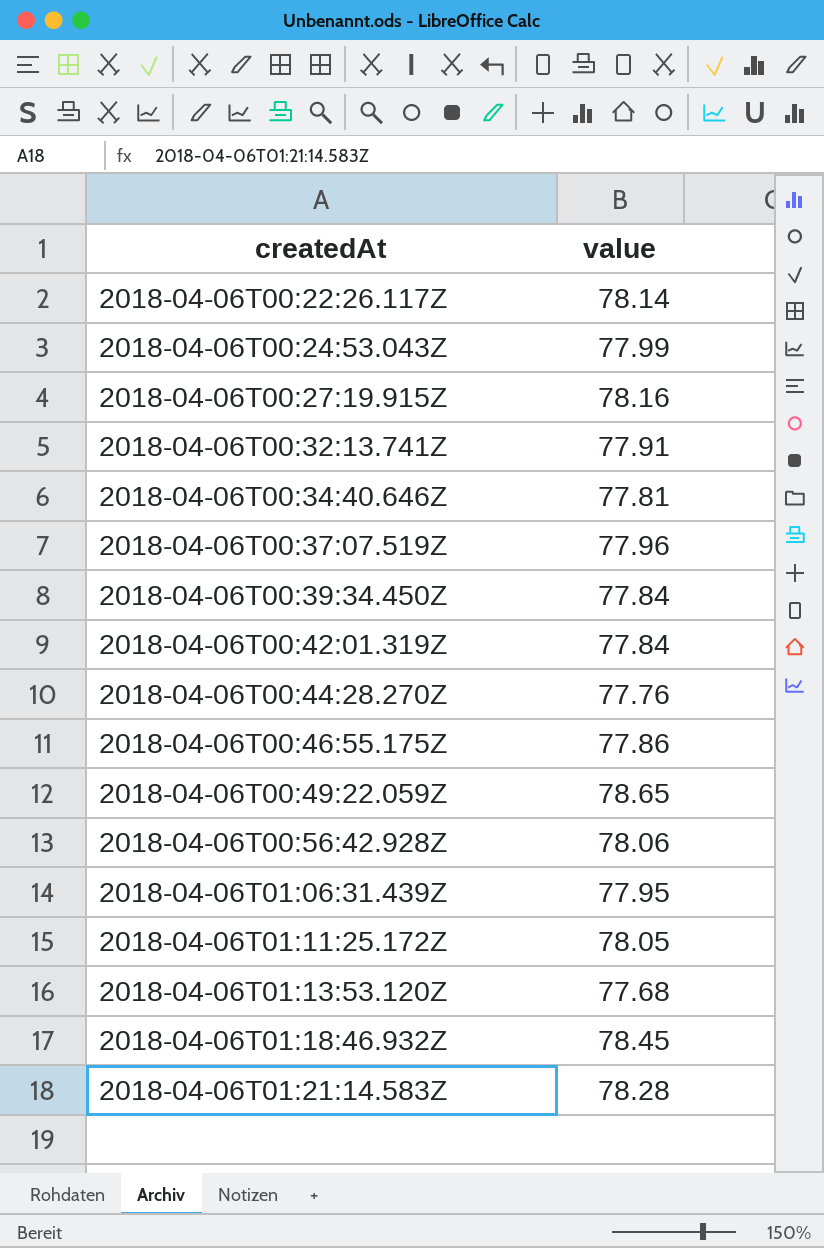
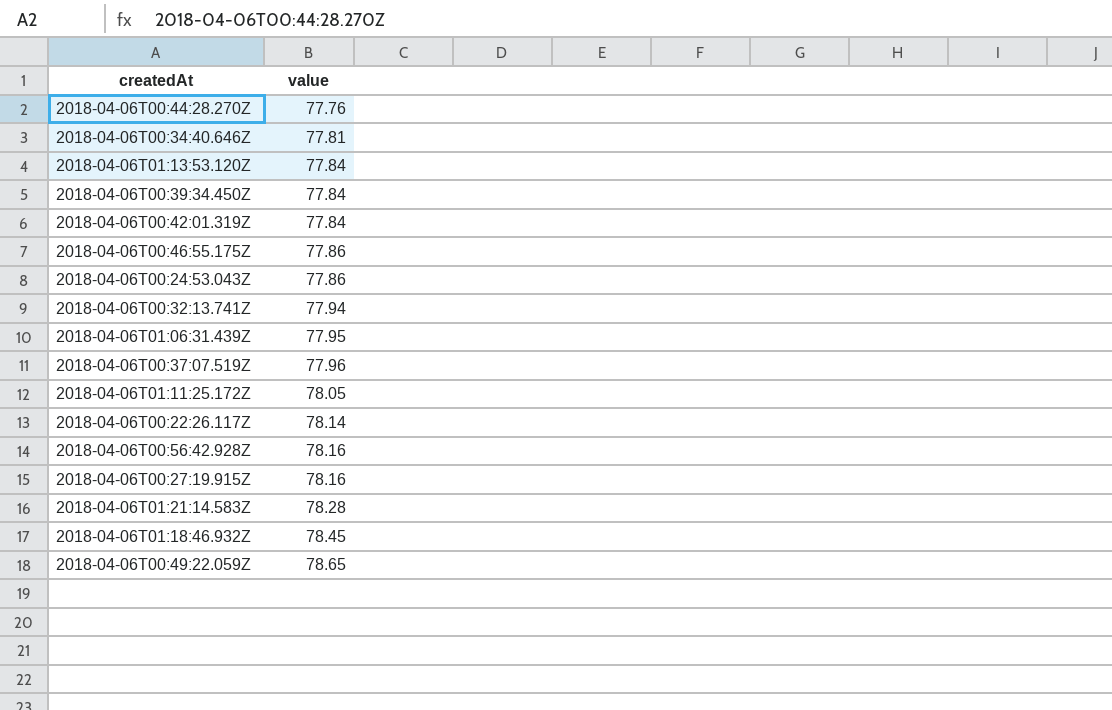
row order: createdAt ascending -> value ascending
2018-04-06T01:13:53.120Z | value: 77.68 -> 77.84
2018-04-06T00:24:53.043Z | value: 77.99 -> 77.86
2018-04-06T00:32:13.741Z | value: 77.91 -> 77.94
2018-04-06T00:56:42.928Z | value: 78.06 -> 78.16

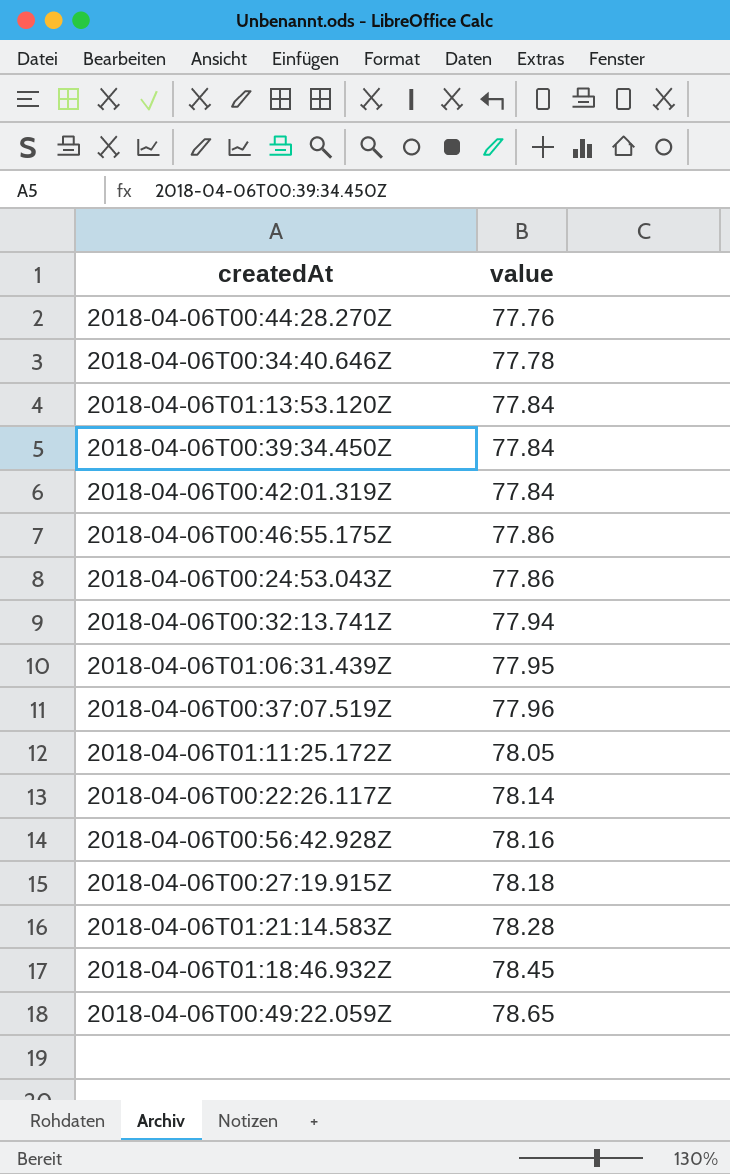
2018-04-06T00:34:40.646Z | value: 77.81 -> 77.78
2018-04-06T00:27:19.915Z | value: 78.16 -> 78.18

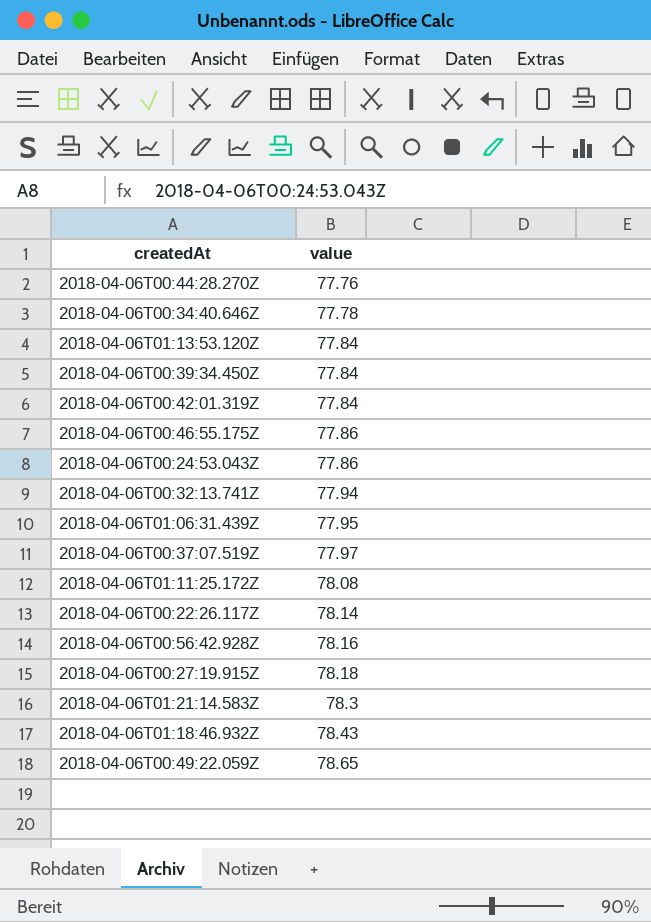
2018-04-06T00:37:07.519Z | value: 77.96 -> 77.97
2018-04-06T01:11:25.172Z | value: 78.05 -> 78.08
2018-04-06T01:21:14.583Z | value: 78.28 -> 78.3
2018-04-06T01:18:46.932Z | value: 78.45 -> 78.43

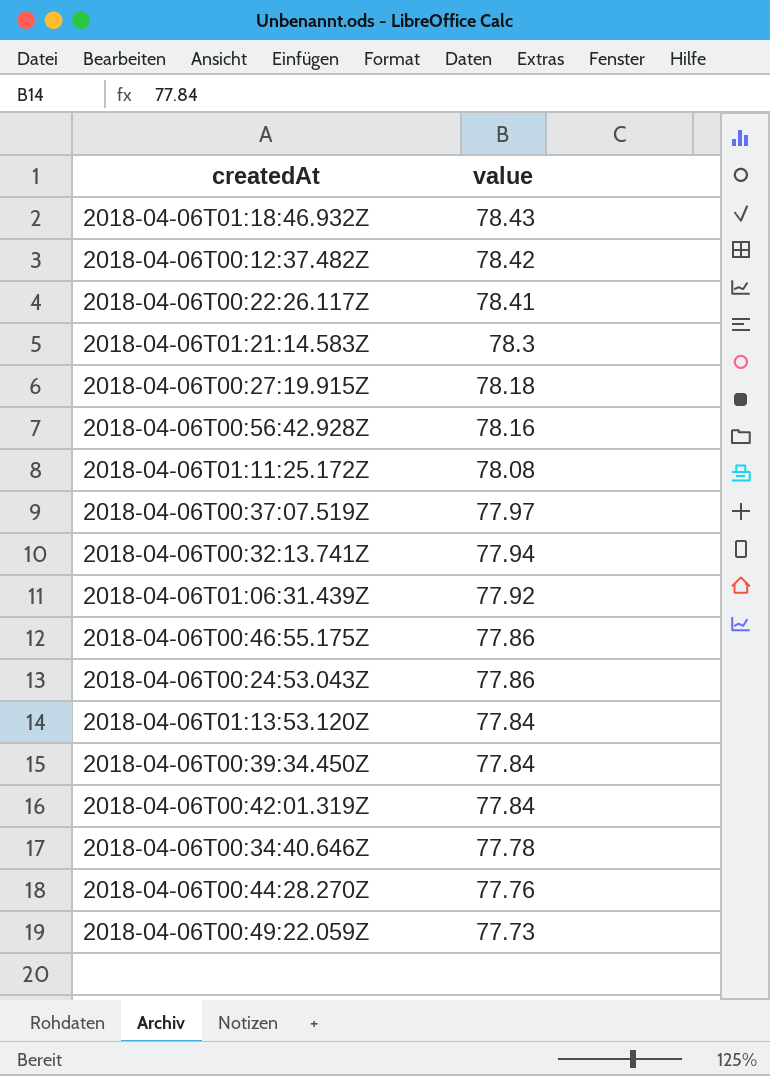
row order: value ascending -> value descending
row 2018-04-06T00:12:37.482Z: none -> 78.42
2018-04-06T00:22:26.117Z | value: 78.14 -> 78.41
2018-04-06T01:06:31.439Z | value: 77.95 -> 77.92
2018-04-06T00:49:22.059Z | value: 78.65 -> 77.73

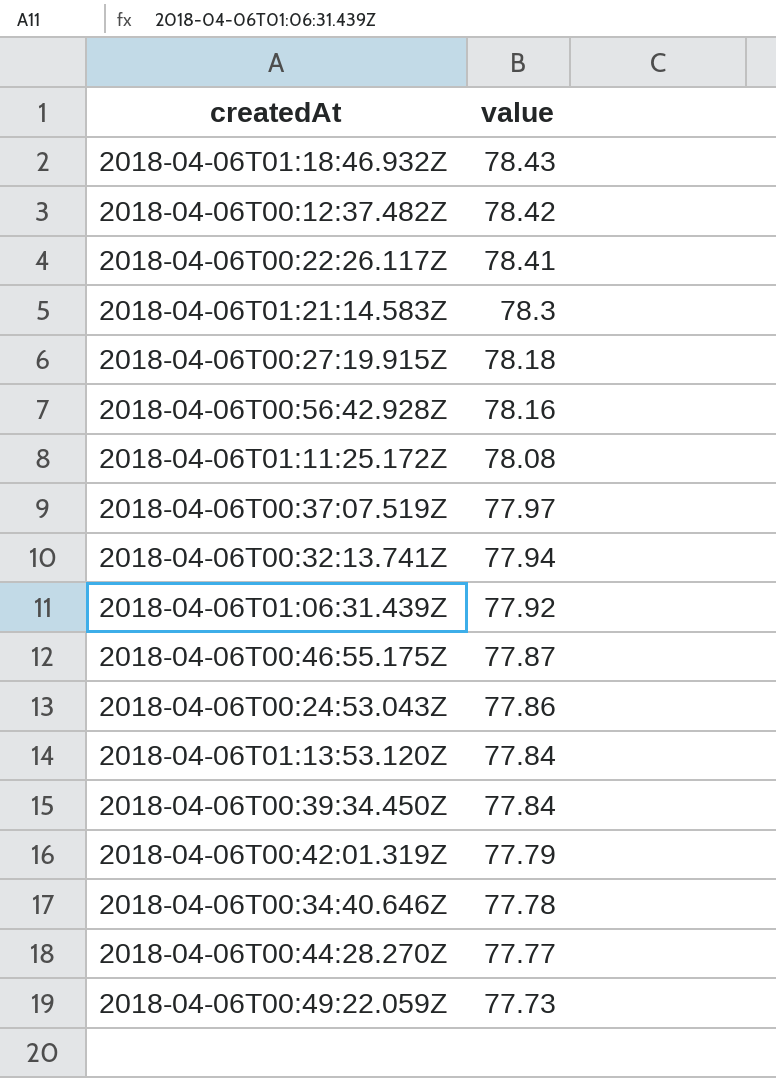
2018-04-06T00:46:55.175Z | value: 77.86 -> 77.87
2018-04-06T00:42:01.319Z | value: 77.84 -> 77.79
2018-04-06T00:44:28.270Z | value: 77.76 -> 77.77

